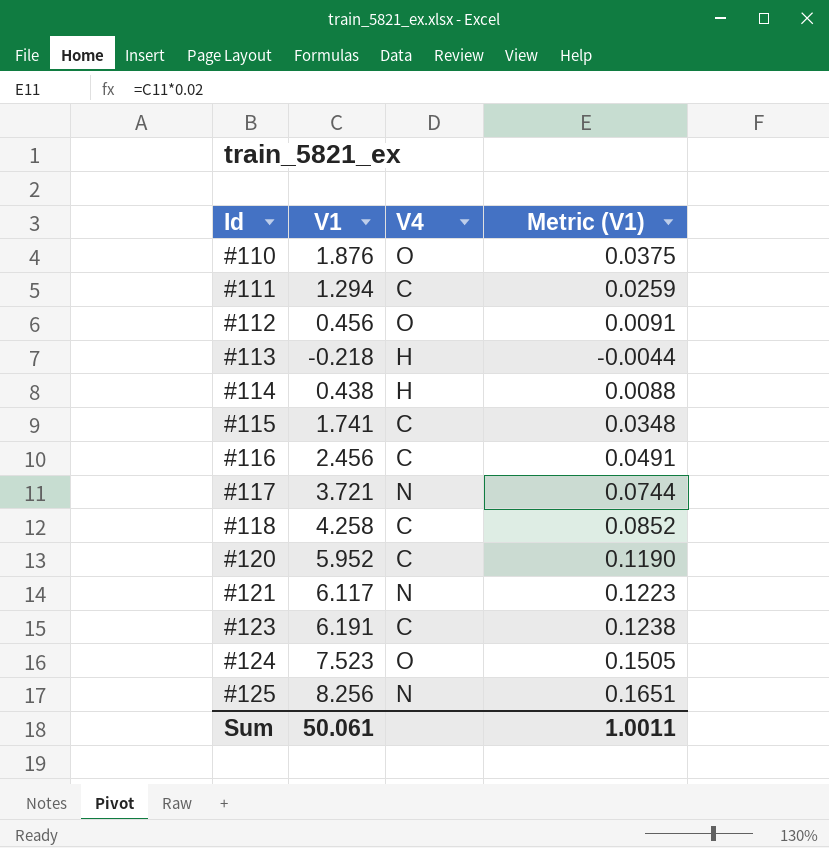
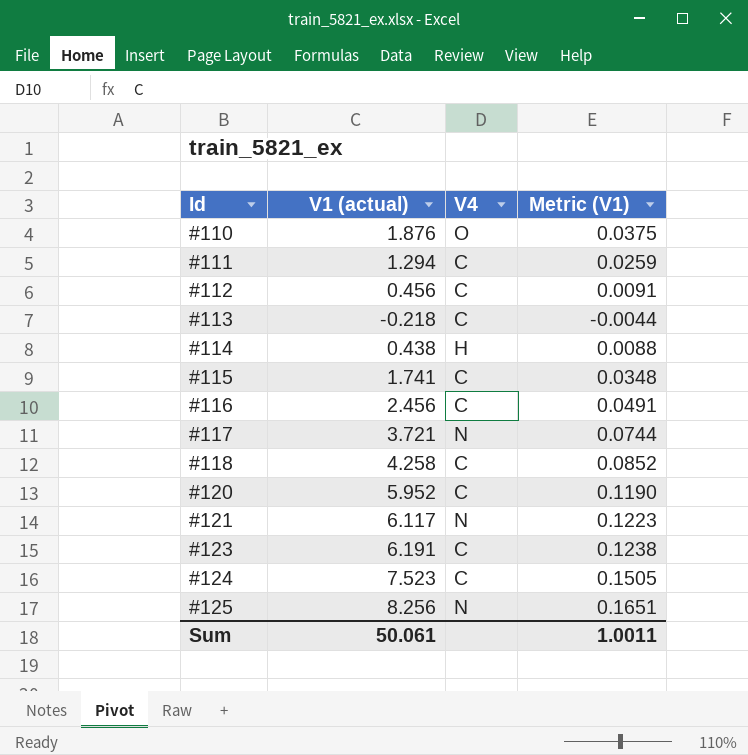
column name: V1 -> V1 (actual)
#112 | V4: O -> C
#113 | V4: H -> C
#124 | V4: O -> C

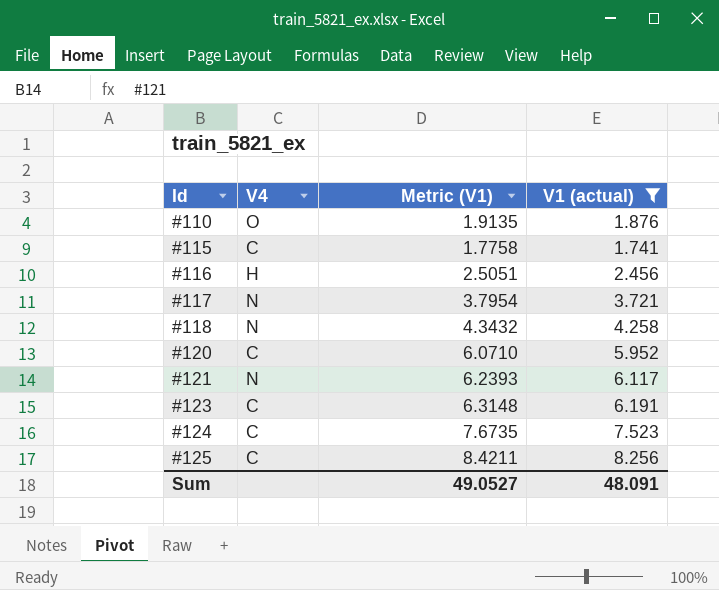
filter: none -> V1 (actual) >= 1.741
column Metric (V1) | formula: [V1 (actual)] * 0.02 -> [V1 (actual)] * 1.02
column V1 (actual) | position: 2 -> 4
#116 | V4: C -> H
#118 | V4: C -> N
#125 | V4: N -> C
Sum | Metric (V1): 1.0011 -> 49.0527
Sum | V1 (actual): 50.061 -> 48.091

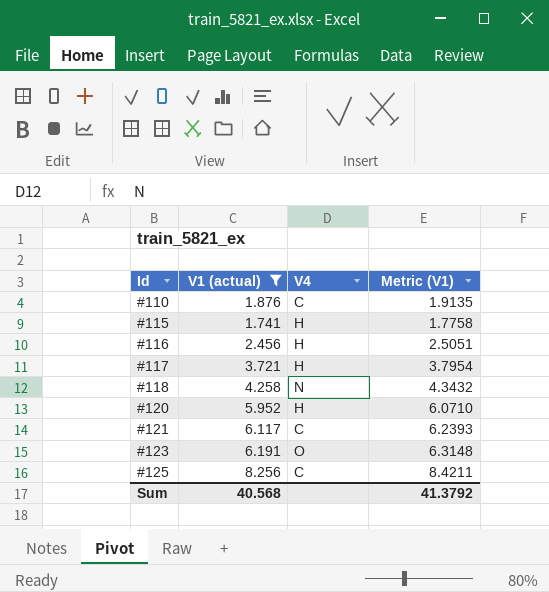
column V1 (actual) | position: 4 -> 2
row #124: C | 7.6735 | 7.523 -> none
#110 | V4: O -> C
#115 | V4: C -> H
#117 | V4: N -> H
#120 | V4: C -> H
#121 | V4: N -> C
#123 | V4: C -> O
Sum | V1 (actual): 48.091 -> 40.568
Sum | Metric (V1): 49.0527 -> 41.3792

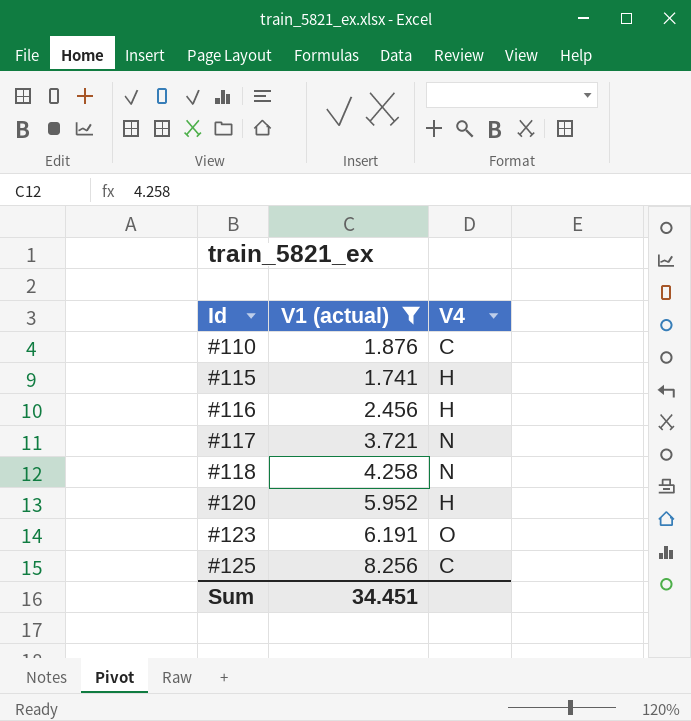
column Metric (V1) | formula: [V1 (actual)] * 1.02 -> none
row #121: 6.117 | C | 6.2393 -> none
#117 | V4: H -> N
Sum | V1 (actual): 40.568 -> 34.451

